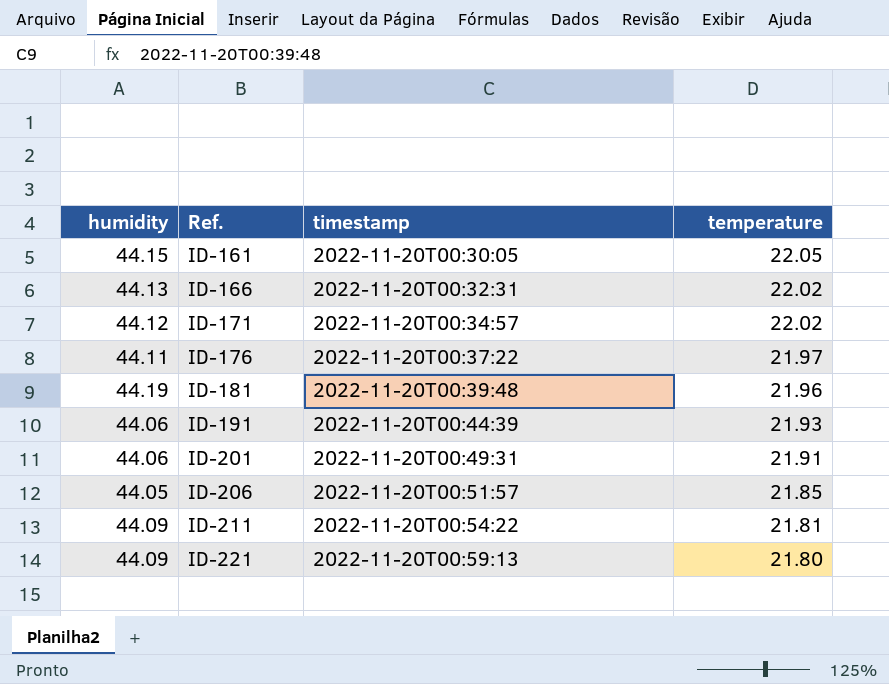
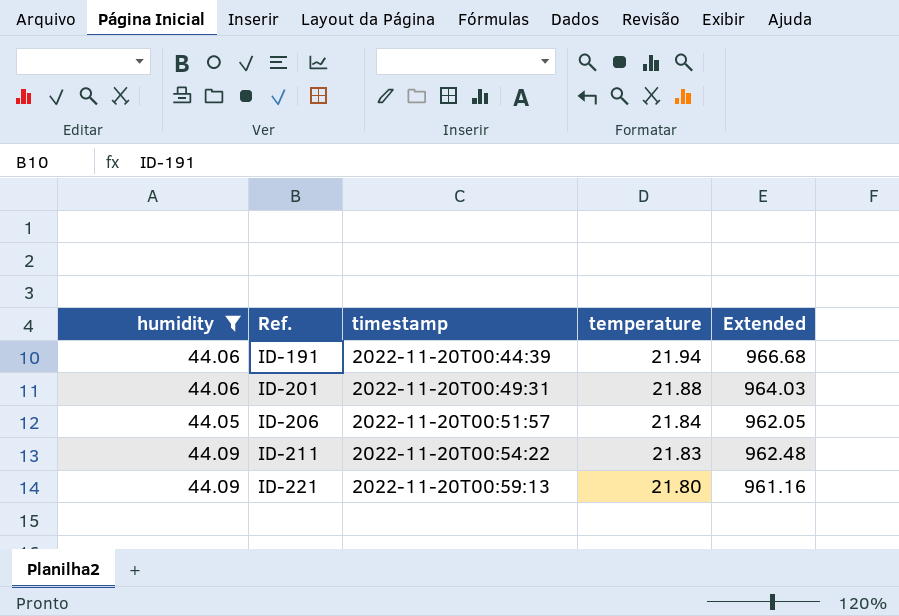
filter: none -> humidity <= 44.09
column Extended | formula: none -> [humidity] * [temperature]
ID-191 | temperature: 21.93 -> 21.94
ID-201 | temperature: 21.91 -> 21.88
ID-206 | temperature: 21.85 -> 21.84
ID-211 | temperature: 21.81 -> 21.83

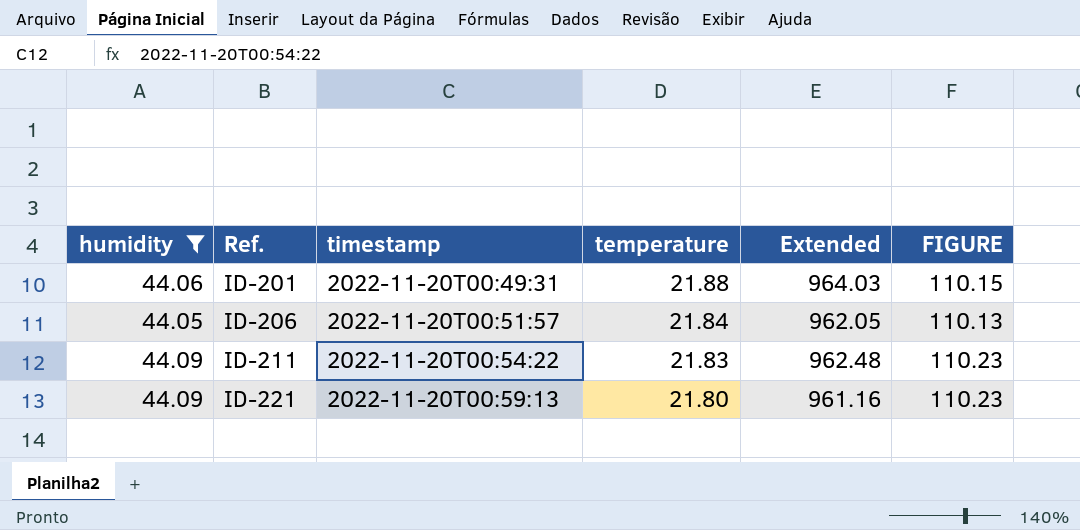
column FIGURE | formula: none -> [humidity] * 2.5
row ID-191: 44.06 | 2022-11-20T00:44:39 | 21.94 | 966.68 -> none

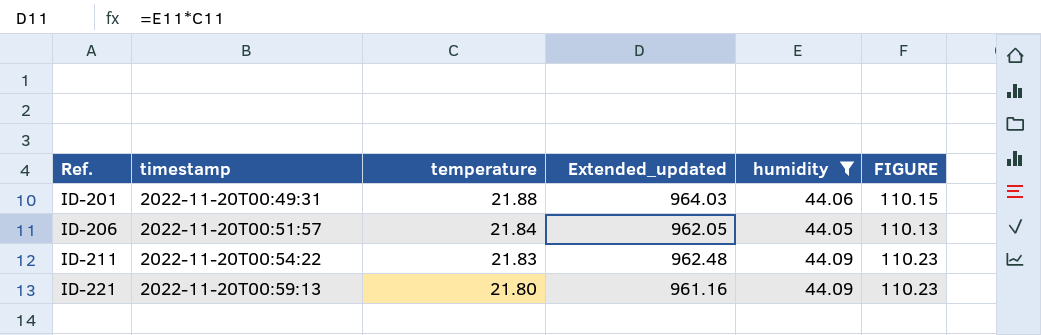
column name: Extended -> Extended_updated
column humidity | position: 1 -> 5

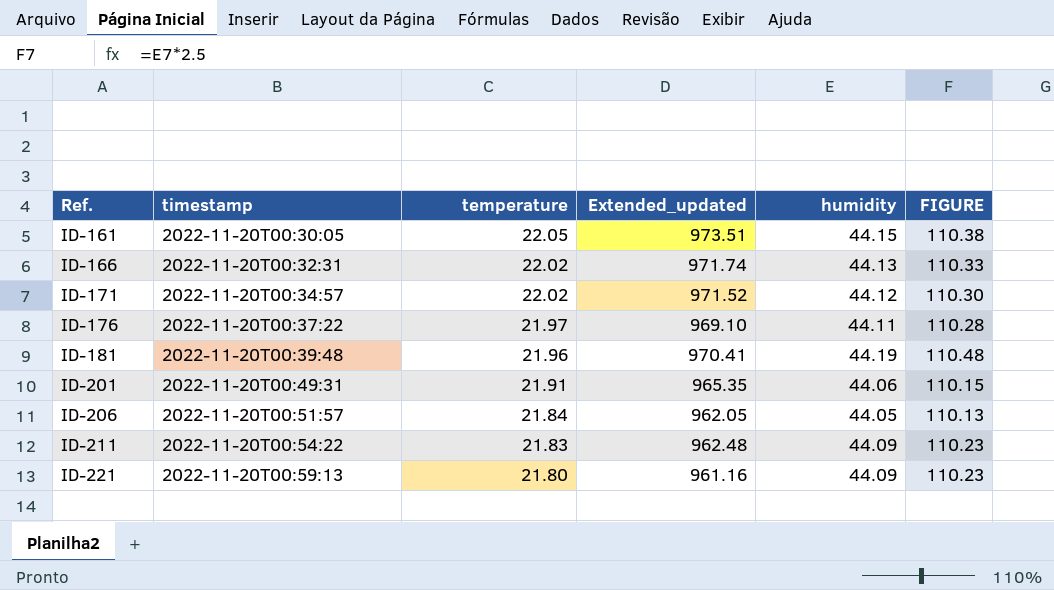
filter: humidity <= 44.09 -> none
ID-201 | temperature: 21.88 -> 21.91
ID-201 | Extended_updated: 964.03 -> 965.35

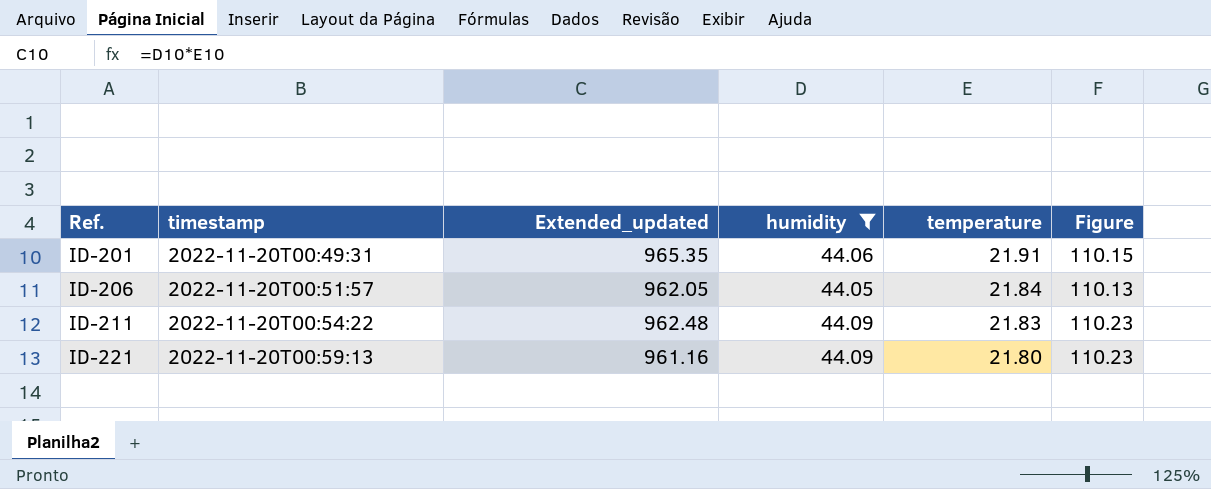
filter: none -> humidity <= 44.09
column temperature | position: 3 -> 5
column name: FIGURE -> Figure

